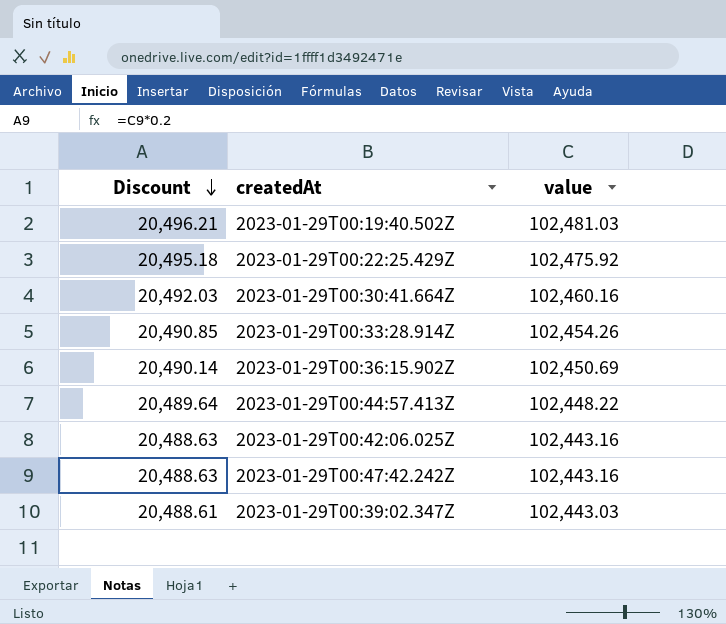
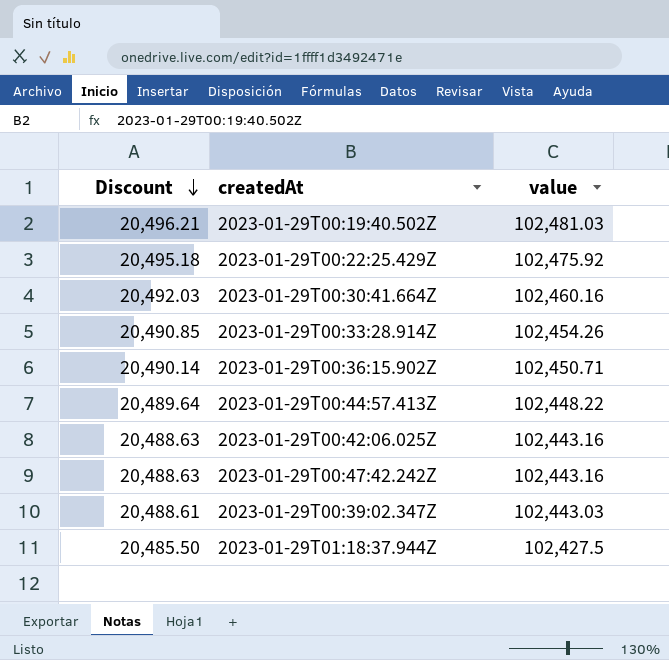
2023-01-29T00:36:15.902Z | value: 102,450.69 -> 102,450.71
row 2023-01-29T01:18:37.944Z: none -> 20,485.50 | 102,427.5

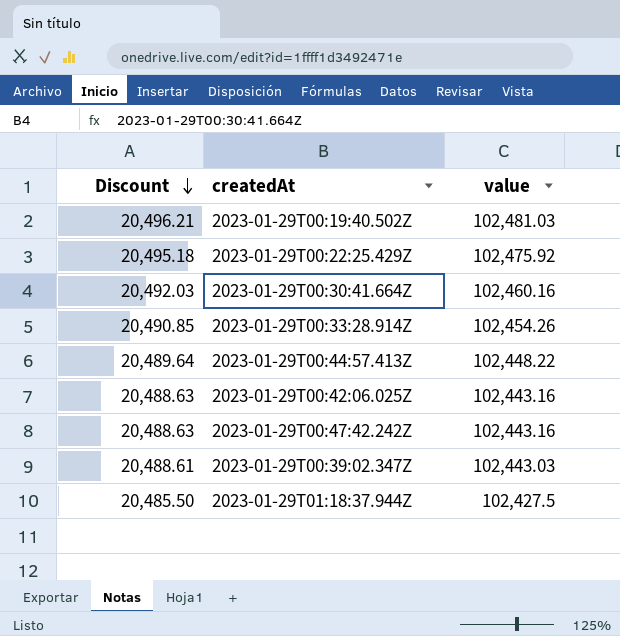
row 2023-01-29T00:36:15.902Z: 20,490.14 | 102,450.71 -> none

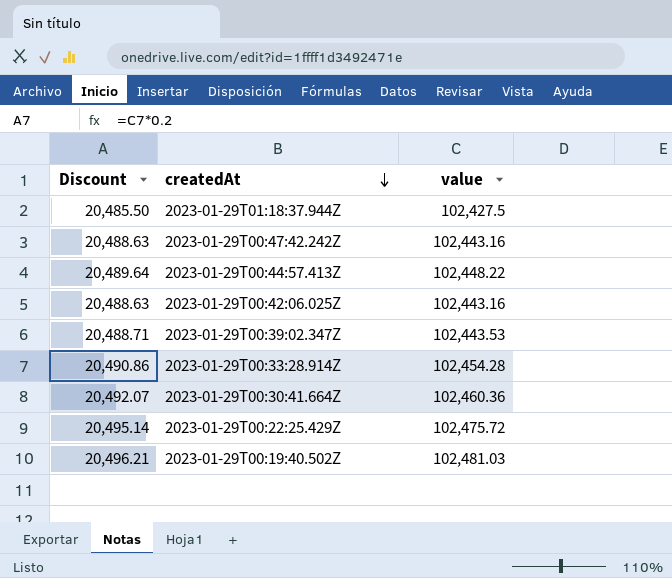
row order: Discount descending -> createdAt descending
2023-01-29T00:39:02.347Z | Discount: 20,488.61 -> 20,488.71
2023-01-29T00:39:02.347Z | value: 102,443.03 -> 102,443.53
2023-01-29T00:33:28.914Z | Discount: 20,490.85 -> 20,490.86
2023-01-29T00:33:28.914Z | value: 102,454.26 -> 102,454.28
2023-01-29T00:30:41.664Z | Discount: 20,492.03 -> 20,492.07
2023-01-29T00:30:41.664Z | value: 102,460.16 -> 102,460.36
2023-01-29T00:22:25.429Z | Discount: 20,495.18 -> 20,495.14
2023-01-29T00:22:25.429Z | value: 102,475.92 -> 102,475.72

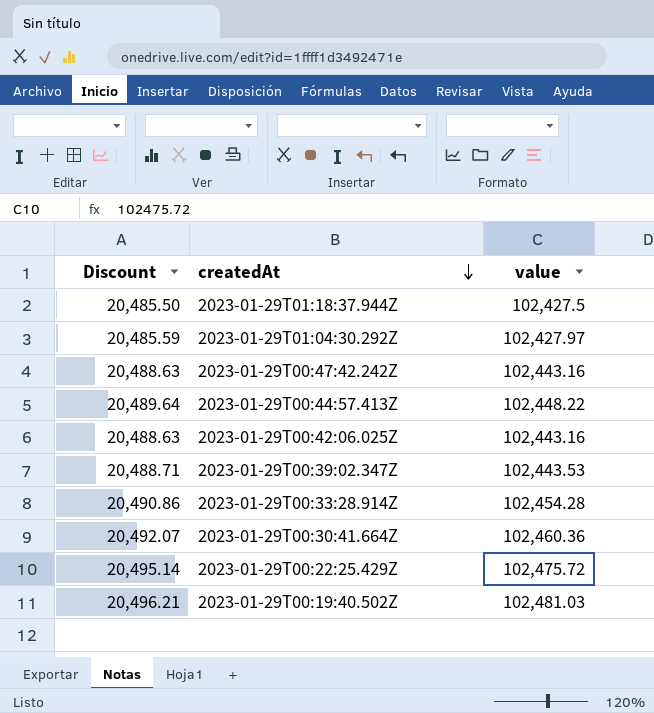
row 2023-01-29T01:04:30.292Z: none -> 20,485.59 | 102,427.97

